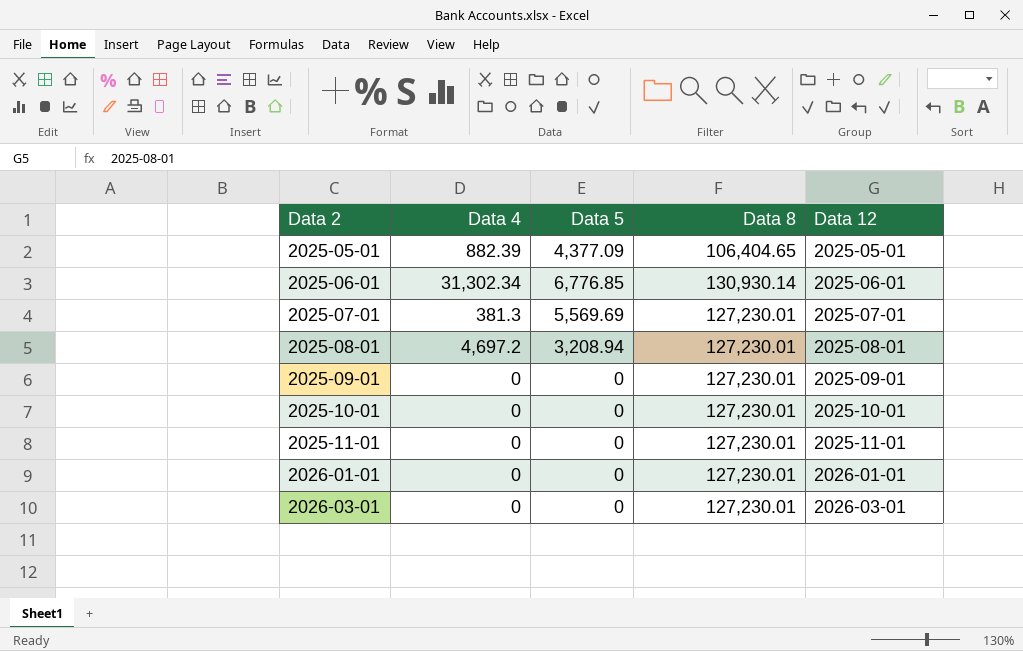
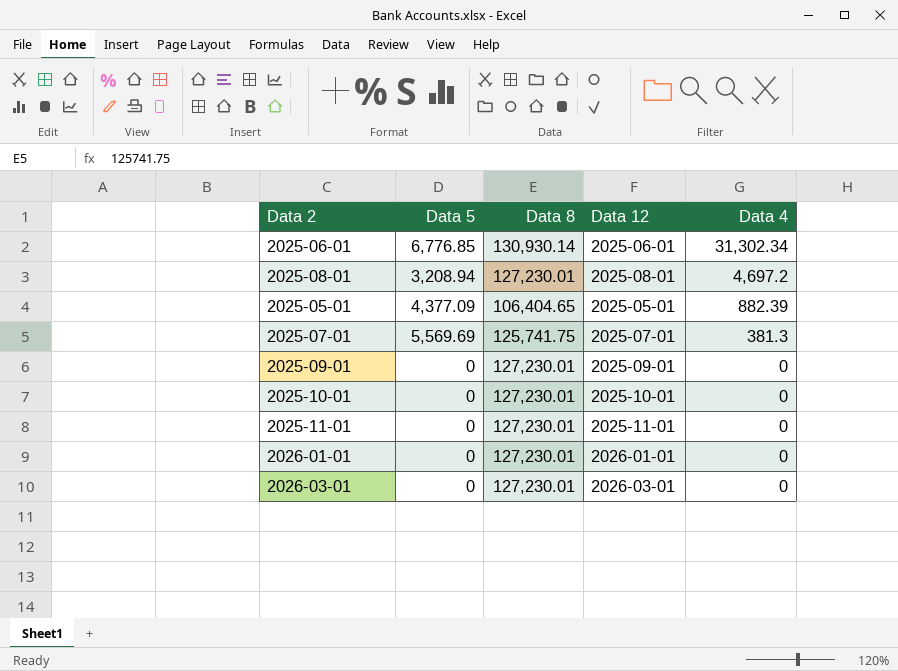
row order: Data 2 ascending -> Data 4 descending
column Data 4 | position: 2 -> 5
2025-07-01 | Data 8: 127,230.01 -> 125,741.75

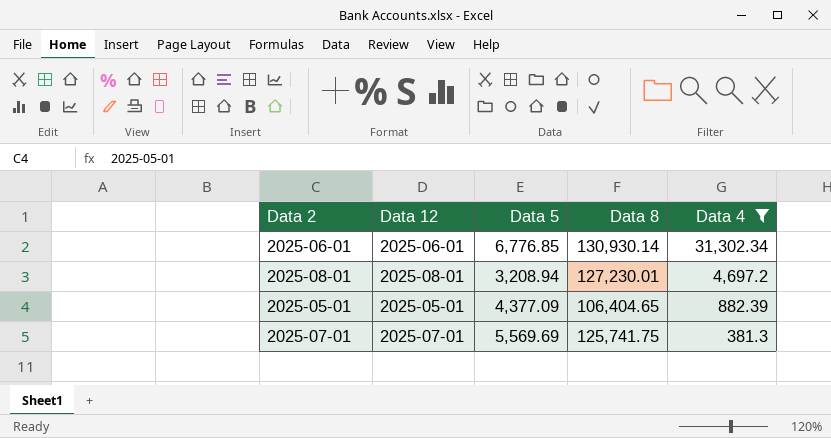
filter: none -> Data 4 != 0
column Data 12 | position: 4 -> 2

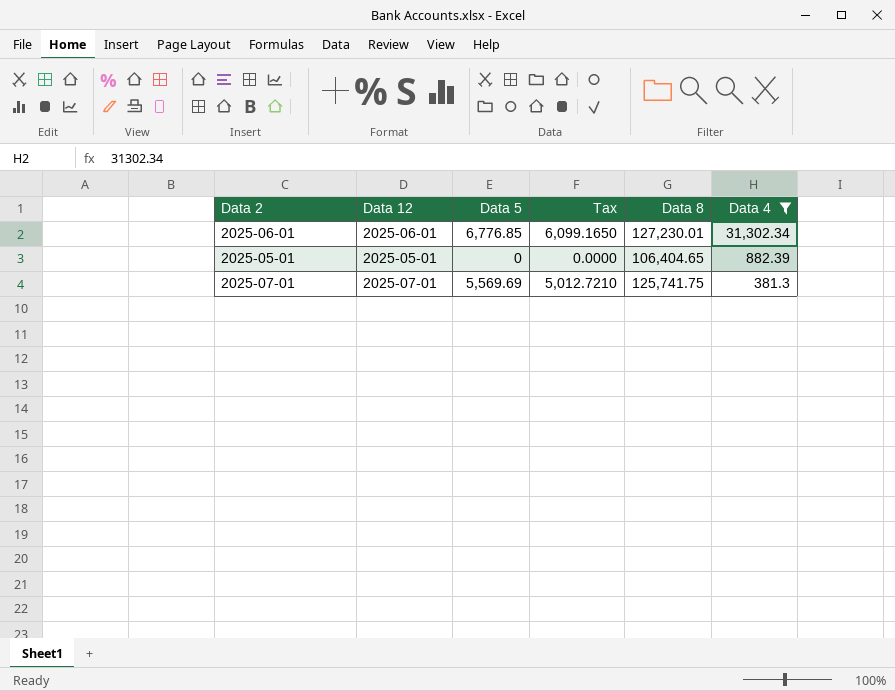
column Tax | formula: none -> [Data 5] * 0.9
row 2025-08-01: 2025-08-01 | 3,208.94 | 127,230.01 | 4,697.2 -> none
2025-06-01 | Data 8: 130,930.14 -> 127,230.01
2025-05-01 | Data 5: 4,377.09 -> 0

